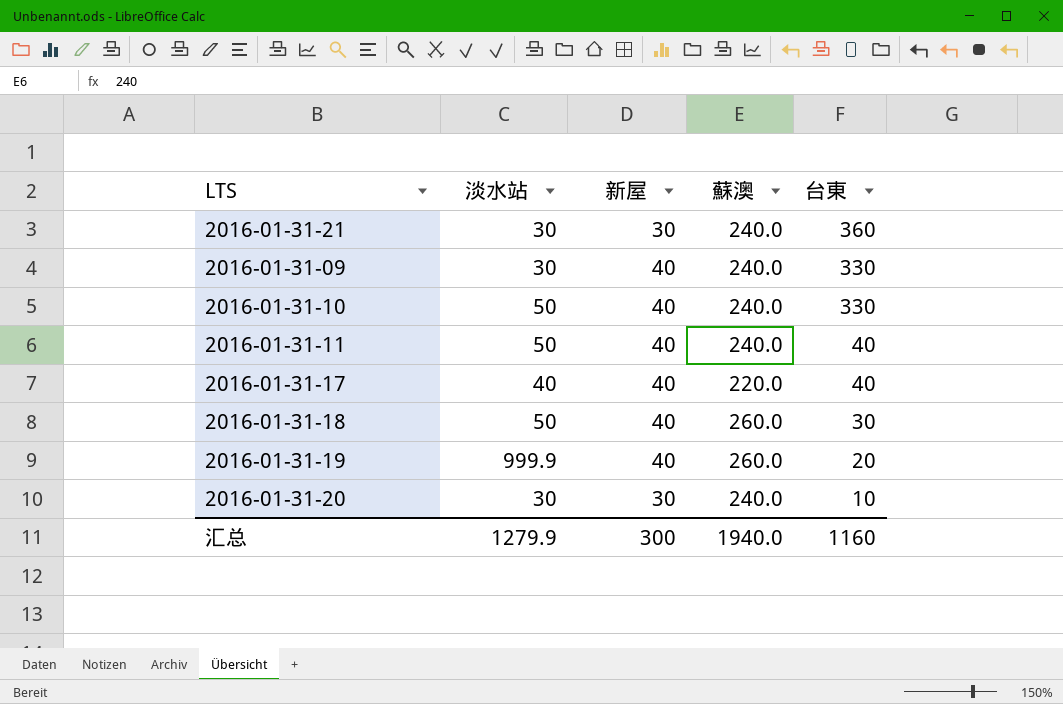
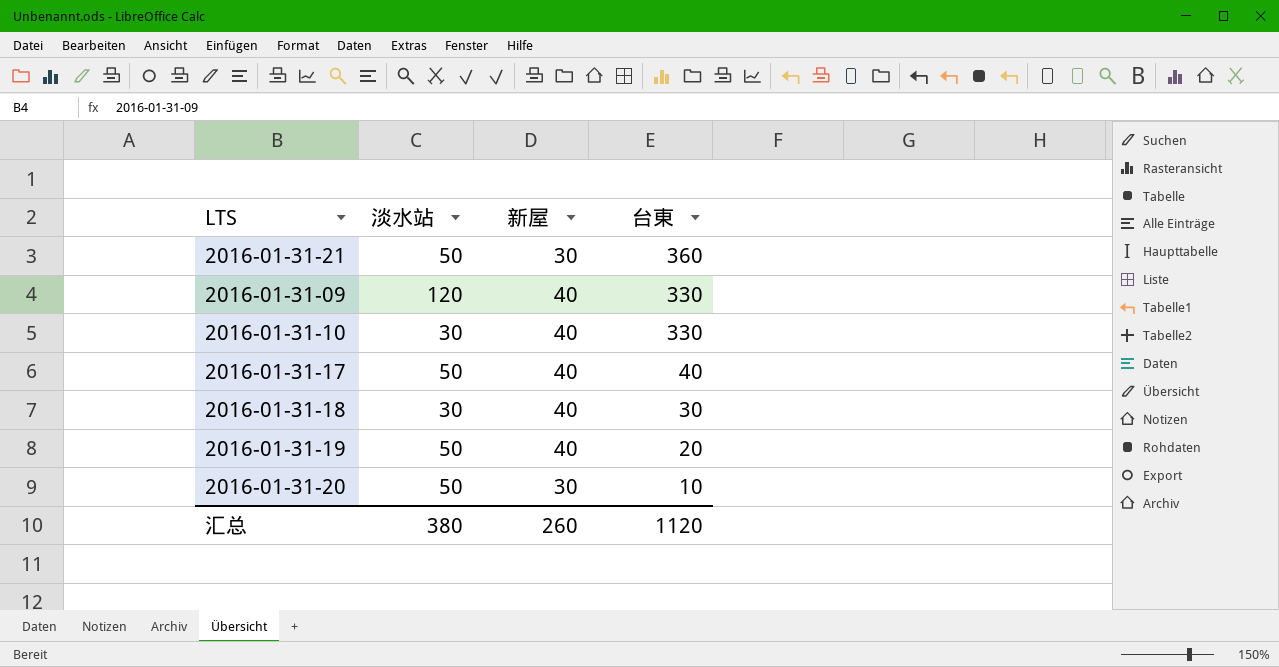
column 蘇澳 | position: 4 -> none
row 2016-01-31-11: 50 | 40 | 240.0 | 40 -> none
2016-01-31-21 | 淡水站: 30 -> 50
2016-01-31-09 | 淡水站: 30 -> 120
2016-01-31-10 | 淡水站: 50 -> 30
2016-01-31-17 | 淡水站: 40 -> 50
2016-01-31-18 | 淡水站: 50 -> 30
2016-01-31-19 | 淡水站: 999.9 -> 50
2016-01-31-20 | 淡水站: 30 -> 50
汇总 | 淡水站: 1279.9 -> 380
汇总 | 新屋: 300 -> 260
汇总 | 台東: 1160 -> 1120

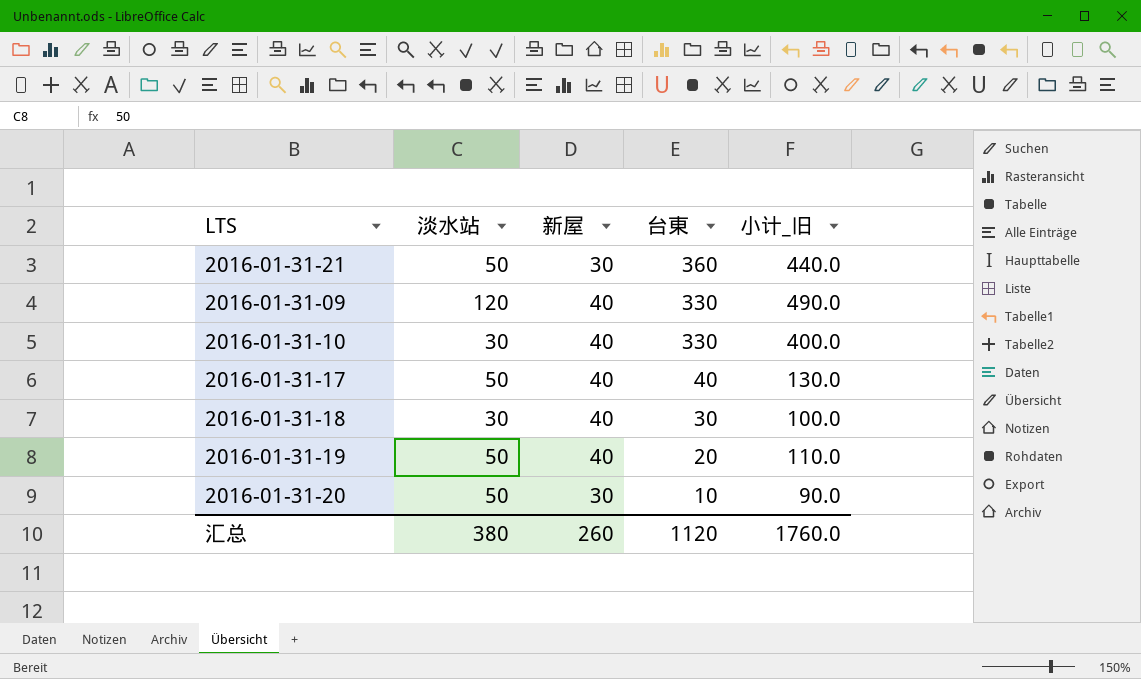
column 小计_旧 | formula: none -> [淡水站] + [新屋] + [台東]

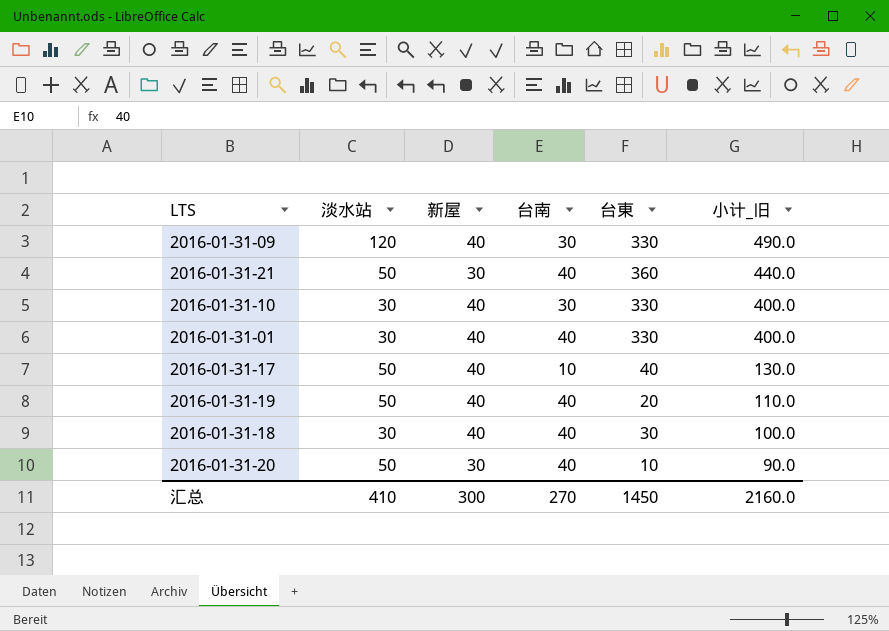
row order: 台東 descending -> 小计_旧 descending
column 台南 | position: none -> 4
row 2016-01-31-01: none -> 30 | 40 | 40 | 330 | 400.0
汇总 | 淡水站: 380 -> 410
汇总 | 新屋: 260 -> 300
汇总 | 台東: 1120 -> 1450
汇总 | 小计_旧: 1760.0 -> 2160.0

